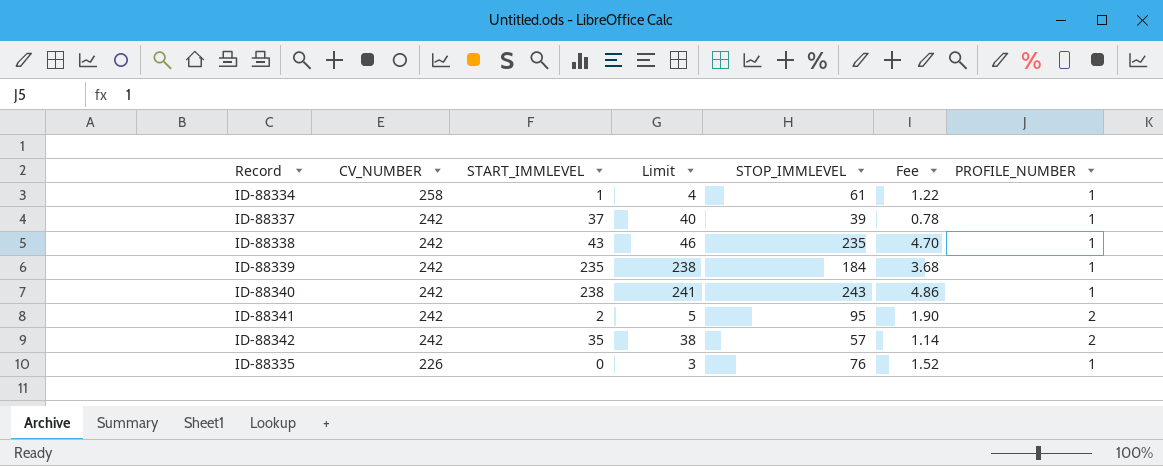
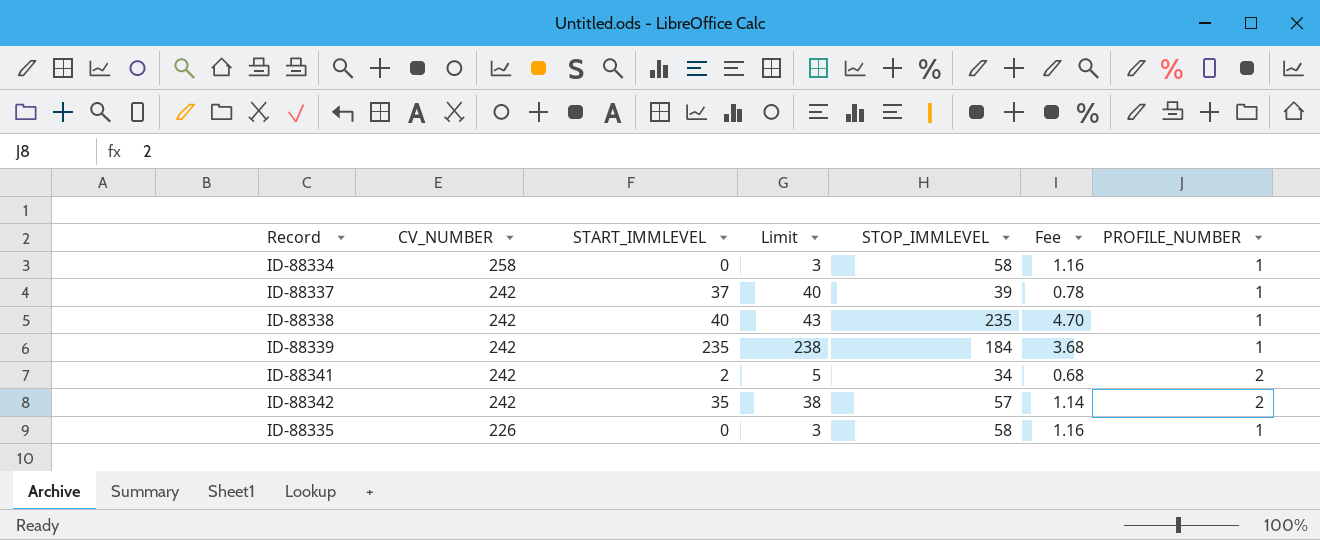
row ID-88340: 242 | 238 | 241 | 243 | 4.86 | 1 -> none
ID-88334 | START_IMMLEVEL: 1 -> 0
ID-88334 | Limit: 4 -> 3
ID-88334 | STOP_IMMLEVEL: 61 -> 58
ID-88334 | Fee: 1.22 -> 1.16
ID-88338 | START_IMMLEVEL: 43 -> 40
ID-88338 | Limit: 46 -> 43
ID-88341 | STOP_IMMLEVEL: 95 -> 34
ID-88341 | Fee: 1.90 -> 0.68
ID-88335 | STOP_IMMLEVEL: 76 -> 58
ID-88335 | Fee: 1.52 -> 1.16

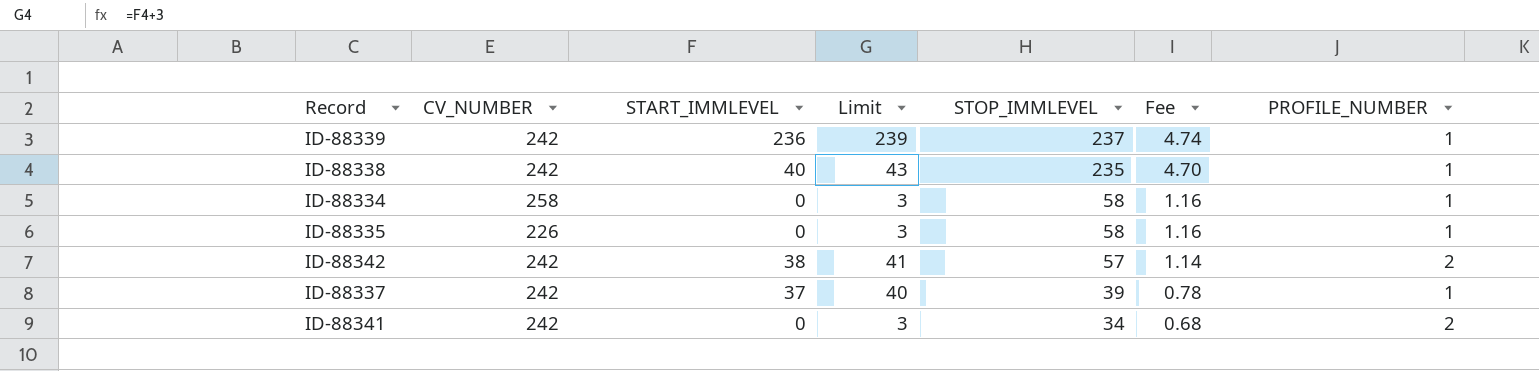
row order: CV_NUMBER descending -> STOP_IMMLEVEL descending
ID-88339 | START_IMMLEVEL: 235 -> 236
ID-88339 | Limit: 238 -> 239
ID-88339 | STOP_IMMLEVEL: 184 -> 237
ID-88339 | Fee: 3.68 -> 4.74
ID-88342 | START_IMMLEVEL: 35 -> 38
ID-88342 | Limit: 38 -> 41
ID-88341 | START_IMMLEVEL: 2 -> 0
ID-88341 | Limit: 5 -> 3

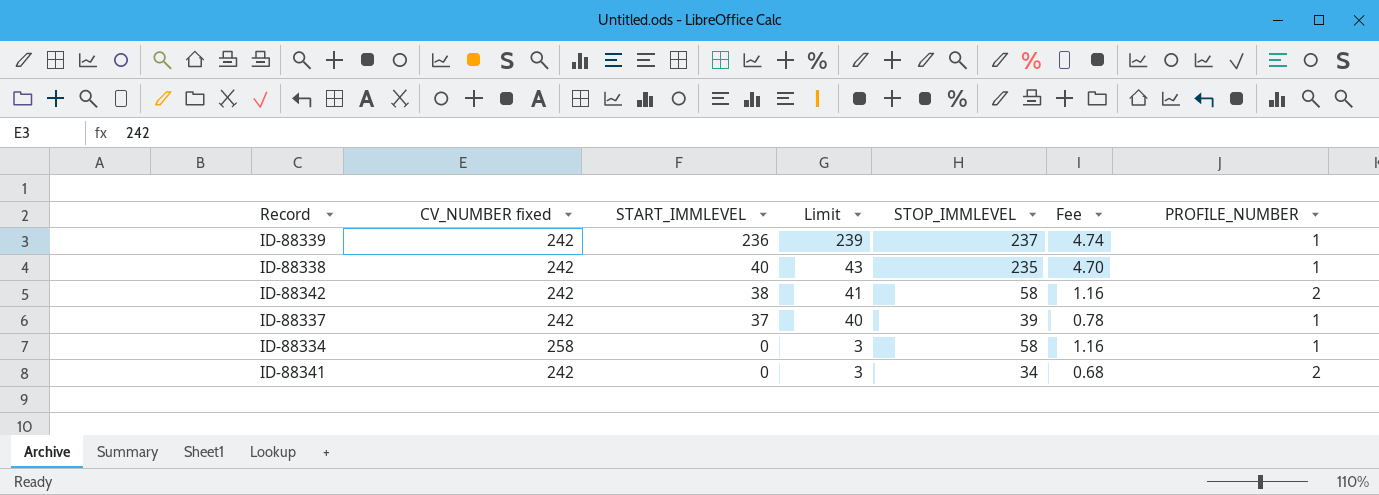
row order: STOP_IMMLEVEL descending -> START_IMMLEVEL descending
column name: CV_NUMBER -> CV_NUMBER fixed
row ID-88335: 226 | 0 | 3 | 58 | 1.16 | 1 -> none
ID-88342 | STOP_IMMLEVEL: 57 -> 58
ID-88342 | Fee: 1.14 -> 1.16

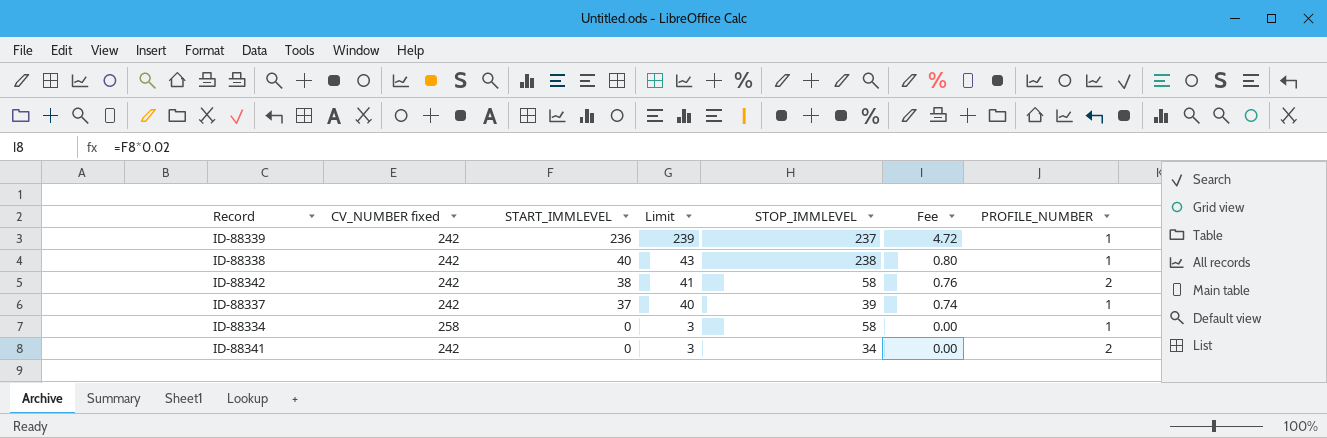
column Fee | formula: [STOP_IMMLEVEL] * 0.02 -> [START_IMMLEVEL] * 0.02
ID-88338 | STOP_IMMLEVEL: 235 -> 238

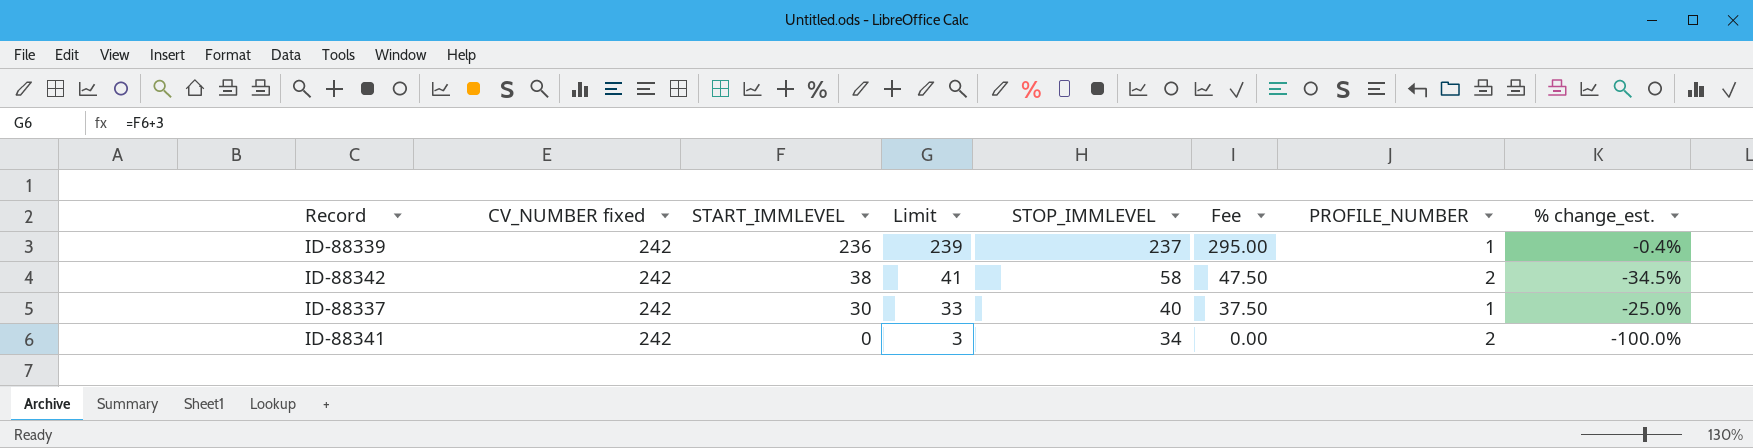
column Fee | formula: [START_IMMLEVEL] * 0.02 -> [START_IMMLEVEL] * 1.25
column % change_est. | formula: none -> ([START_IMMLEVEL] - [STOP_IMMLEVEL]) / [STOP_IMMLEVEL]
row ID-88338: 242 | 40 | 43 | 238 | 0.80 | 1 -> none
row ID-88334: 258 | 0 | 3 | 58 | 0.00 | 1 -> none
ID-88337 | START_IMMLEVEL: 37 -> 30
ID-88337 | Limit: 40 -> 33
ID-88337 | STOP_IMMLEVEL: 39 -> 40

